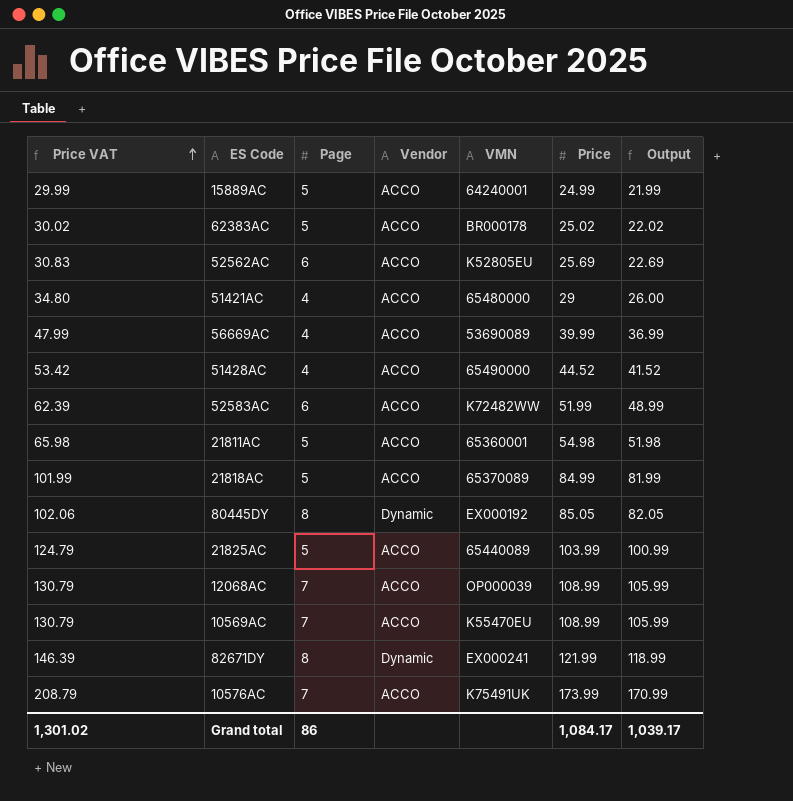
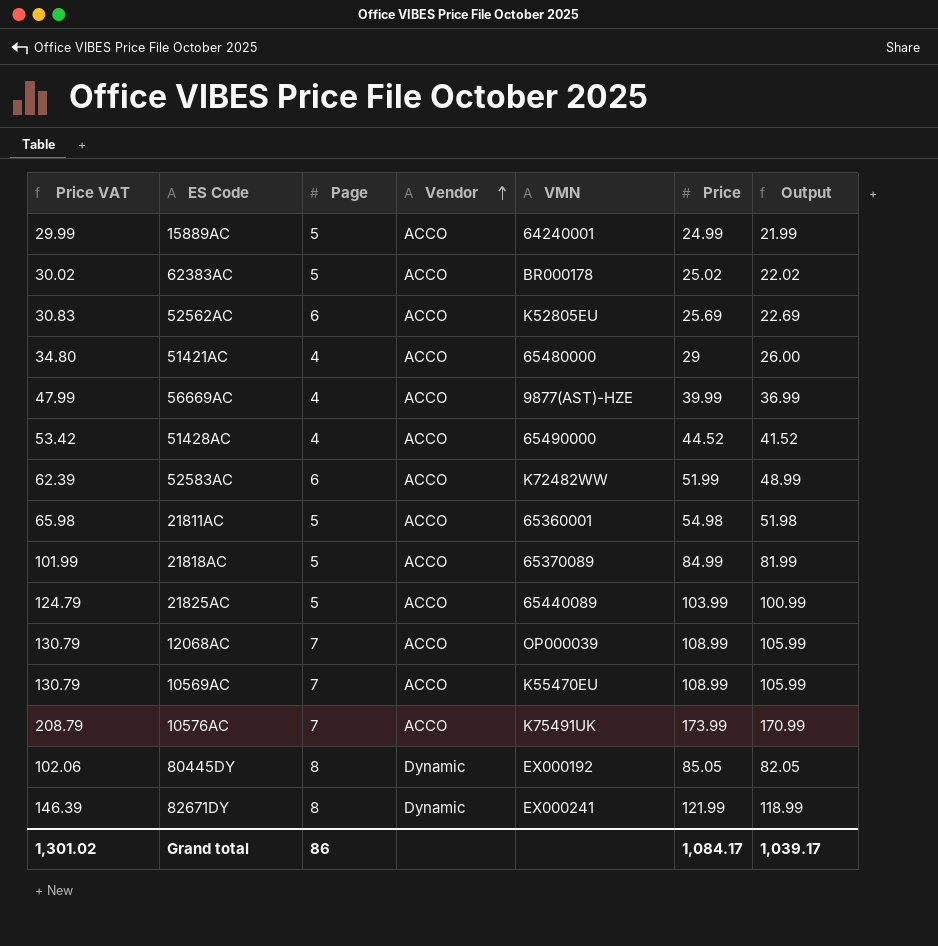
row order: Price VAT ascending -> Vendor ascending
56669AC | VMN: 53690089 -> 9877(AST)-HZE

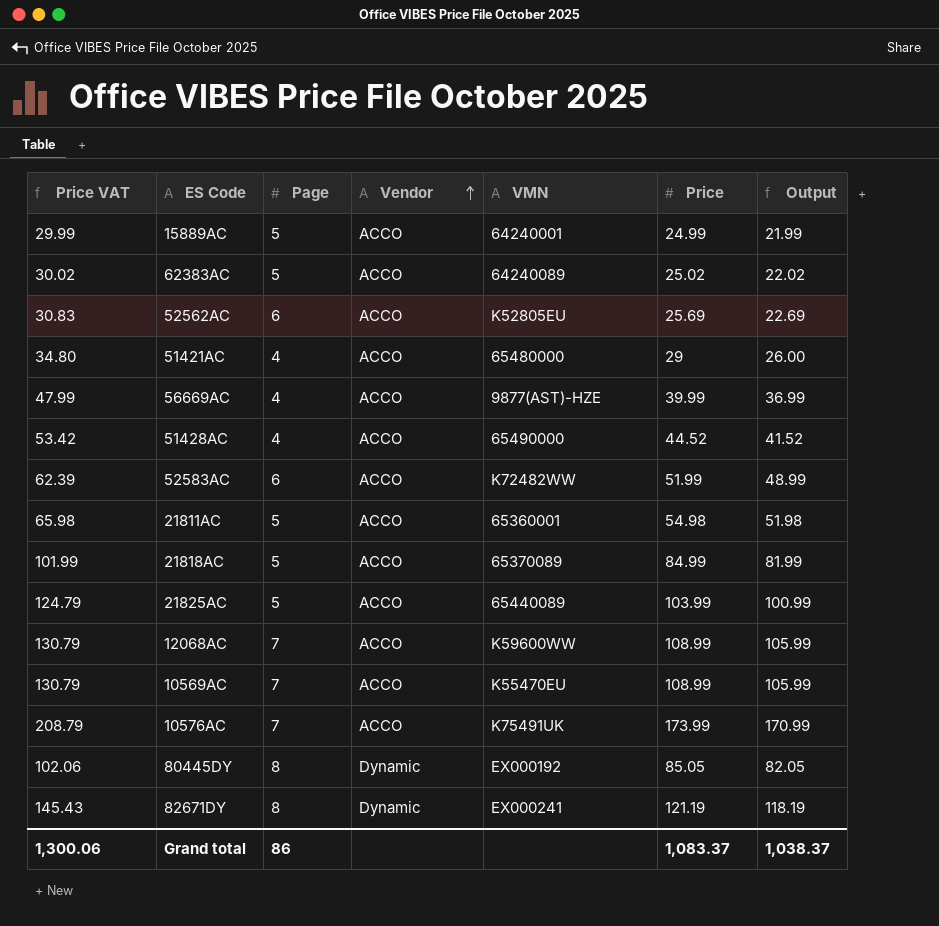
62383AC | VMN: BR000178 -> 64240089
12068AC | VMN: OP000039 -> K59600WW
82671DY | Price VAT: 146.39 -> 145.43
82671DY | Price: 121.99 -> 121.19
82671DY | Output: 118.99 -> 118.19
Grand total | Price VAT: 1,301.02 -> 1,300.06
Grand total | Price: 1,084.17 -> 1,083.37
Grand total | Output: 1,039.17 -> 1,038.37

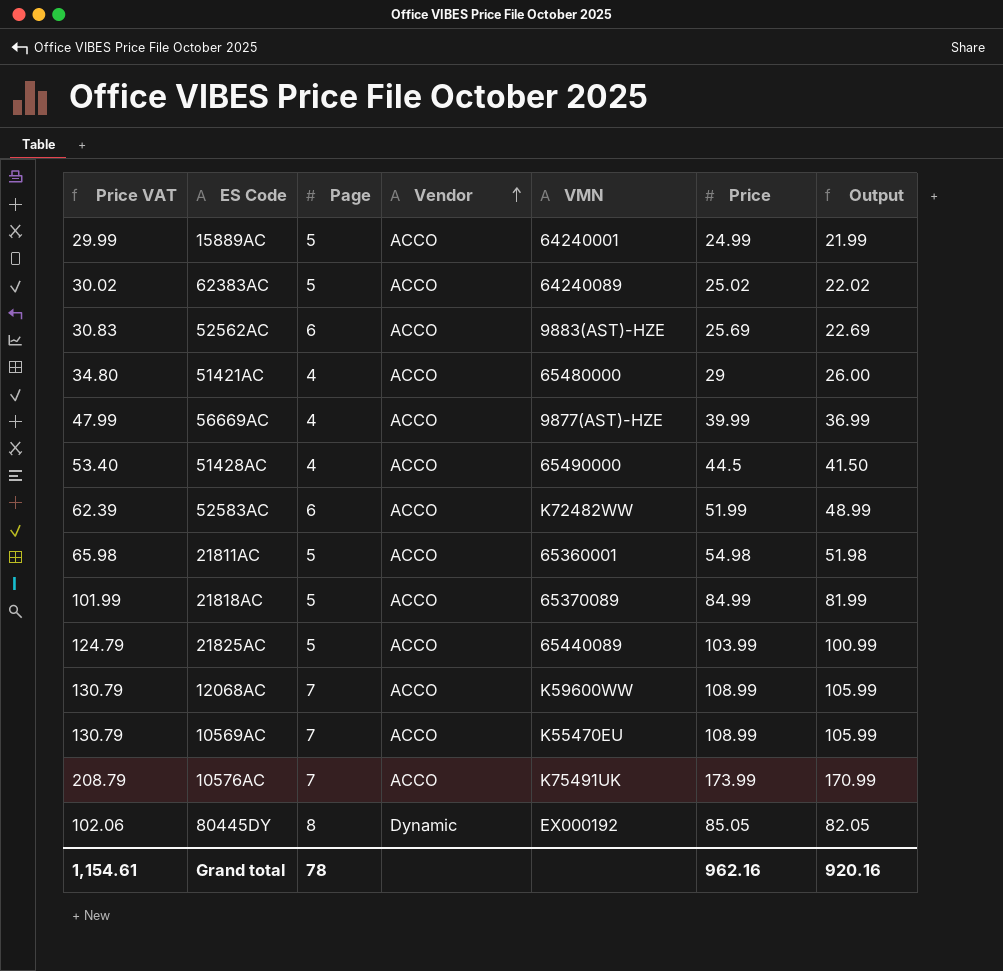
row 82671DY: 145.43 | 8 | Dynamic | EX000241 | 121.19 | 118.19 -> none
52562AC | VMN: K52805EU -> 9883(AST)-HZE
51428AC | Price VAT: 53.42 -> 53.40
51428AC | Price: 44.52 -> 44.5
51428AC | Output: 41.52 -> 41.50
Grand total | Price VAT: 1,300.06 -> 1,154.61
Grand total | Page: 86 -> 78
Grand total | Price: 1,083.37 -> 962.16
Grand total | Output: 1,038.37 -> 920.16

